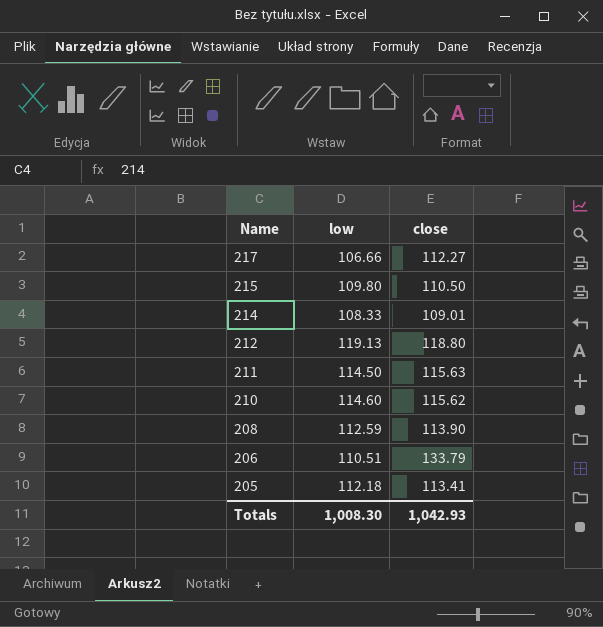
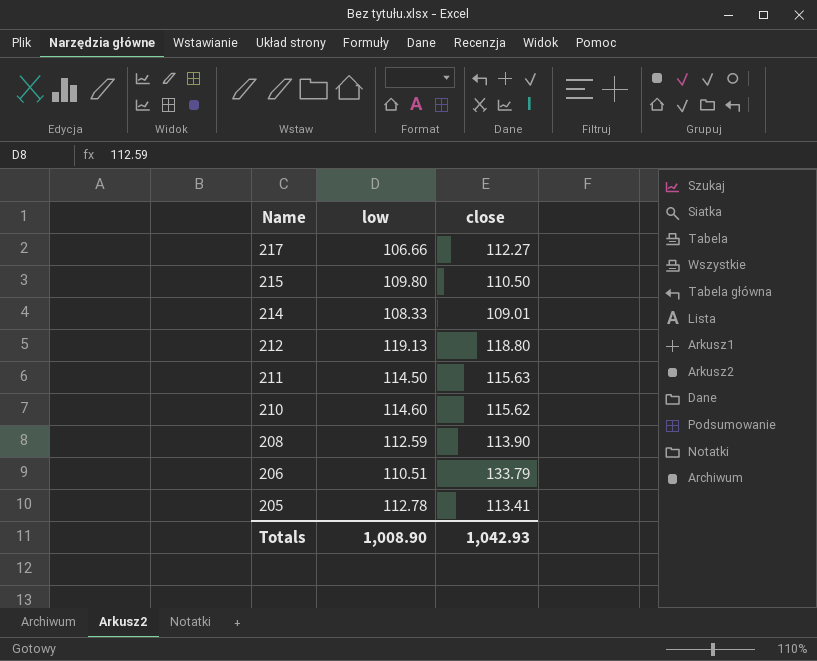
205 | low: 112.18 -> 112.78
Totals | low: 1,008.30 -> 1,008.90

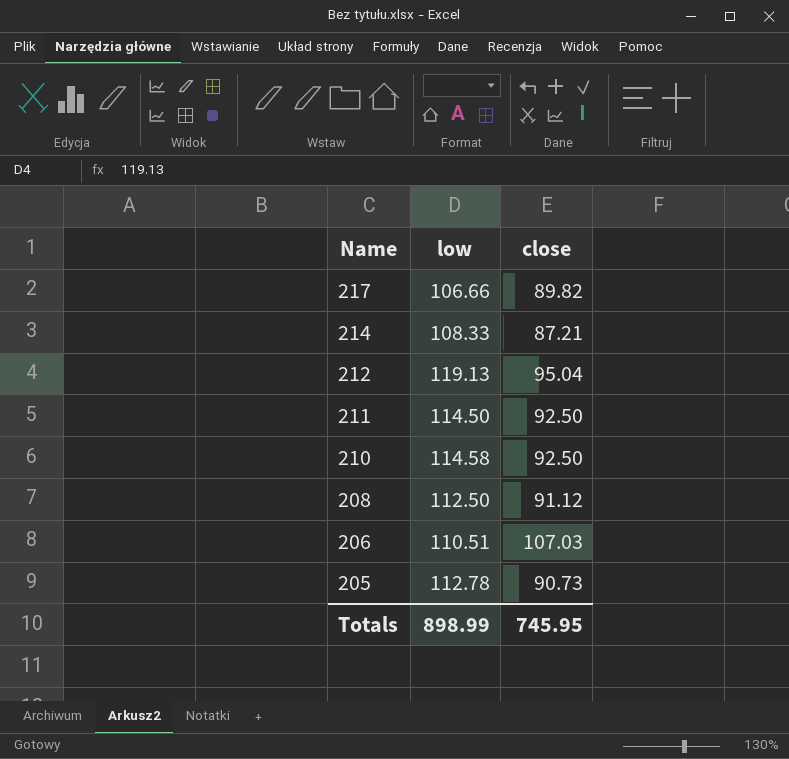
row 215: 109.80 | 110.50 -> none
217 | close: 112.27 -> 89.82
214 | close: 109.01 -> 87.21
212 | close: 118.80 -> 95.04
211 | close: 115.63 -> 92.50
210 | low: 114.60 -> 114.58
210 | close: 115.62 -> 92.50
208 | low: 112.59 -> 112.50
208 | close: 113.90 -> 91.12
206 | close: 133.79 -> 107.03
205 | close: 113.41 -> 90.73
Totals | low: 1,008.90 -> 898.99
Totals | close: 1,042.93 -> 745.95

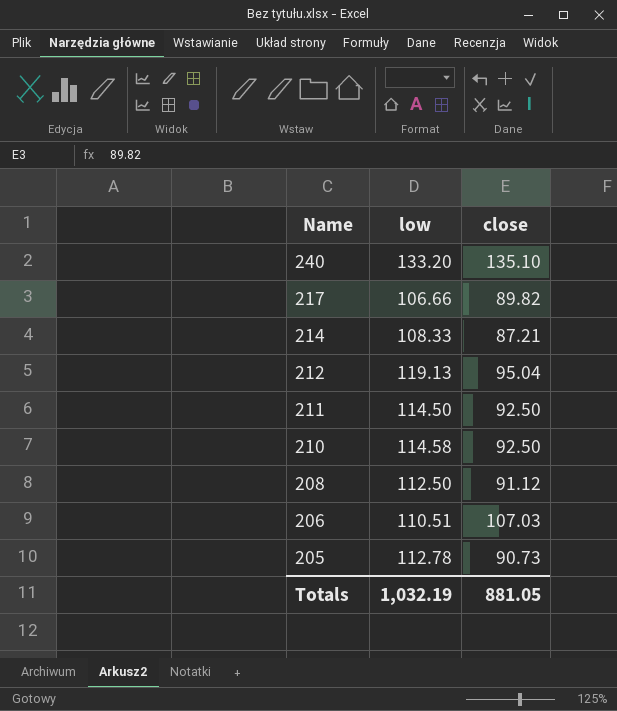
row 240: none -> 133.20 | 135.10
Totals | low: 898.99 -> 1,032.19
Totals | close: 745.95 -> 881.05

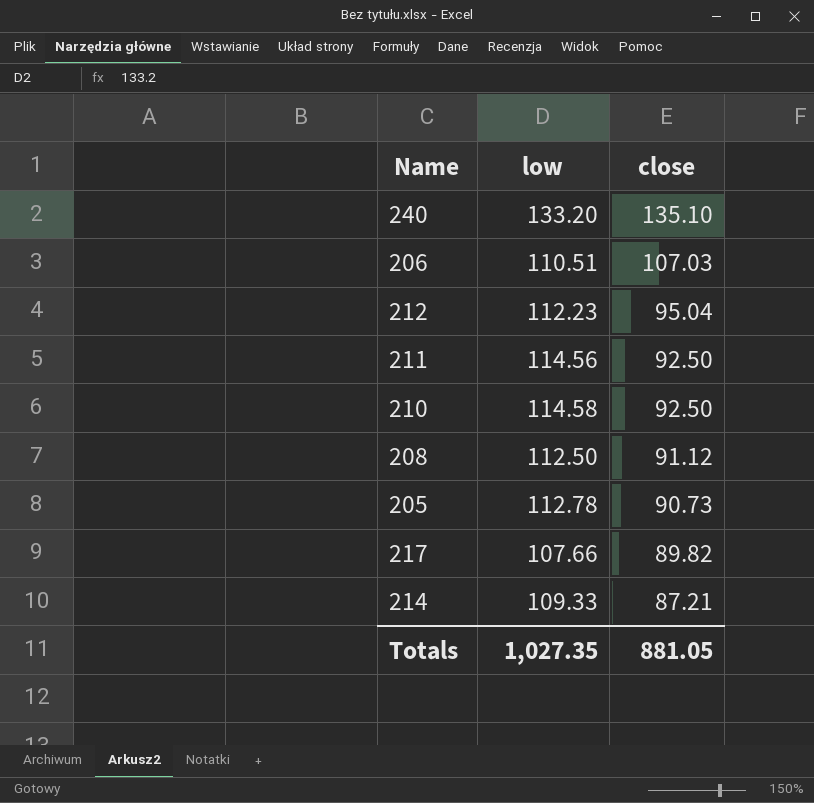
row order: Name descending -> close descending
212 | low: 119.13 -> 112.23
211 | low: 114.50 -> 114.56
217 | low: 106.66 -> 107.66
214 | low: 108.33 -> 109.33
Totals | low: 1,032.19 -> 1,027.35

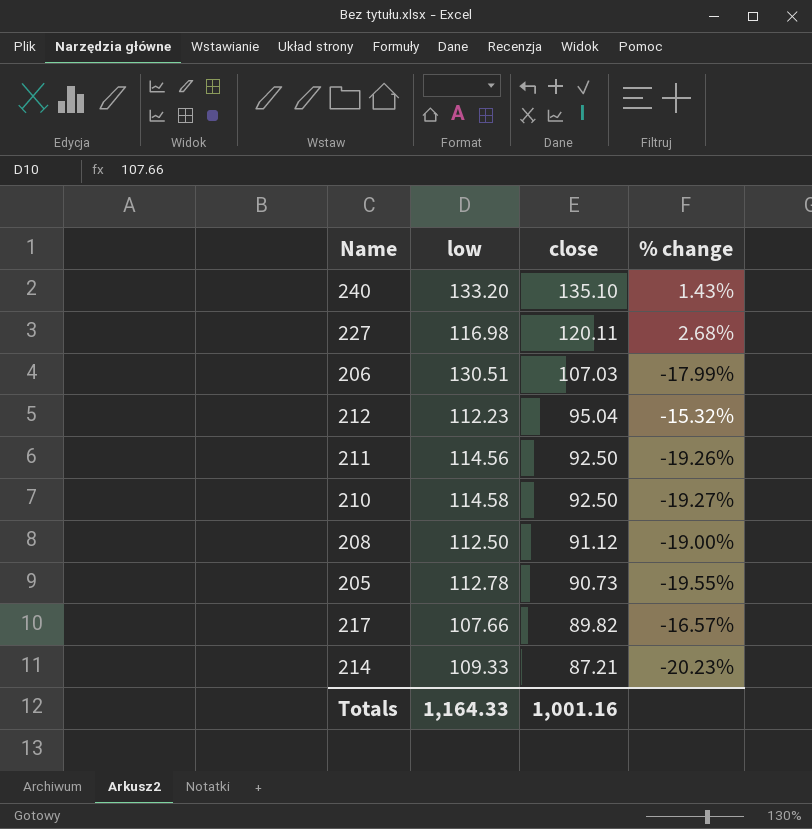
column % change | formula: none -> ([close] - [low]) / [low]
row 227: none -> 116.98 | 120.11 | 2.68%
206 | low: 110.51 -> 130.51
Totals | low: 1,027.35 -> 1,164.33
Totals | close: 881.05 -> 1,001.16

